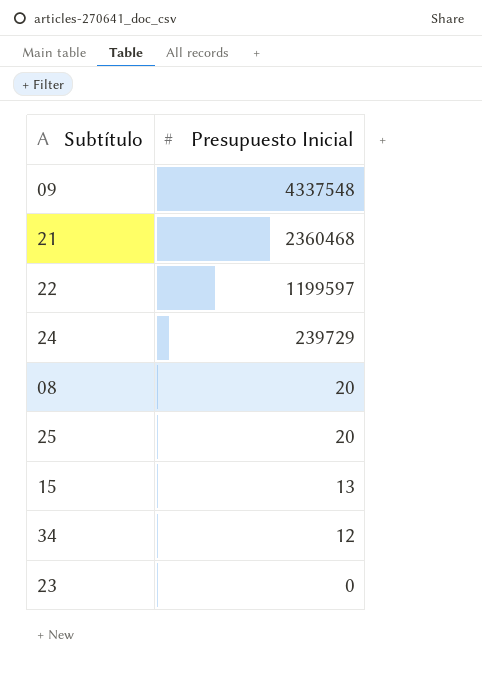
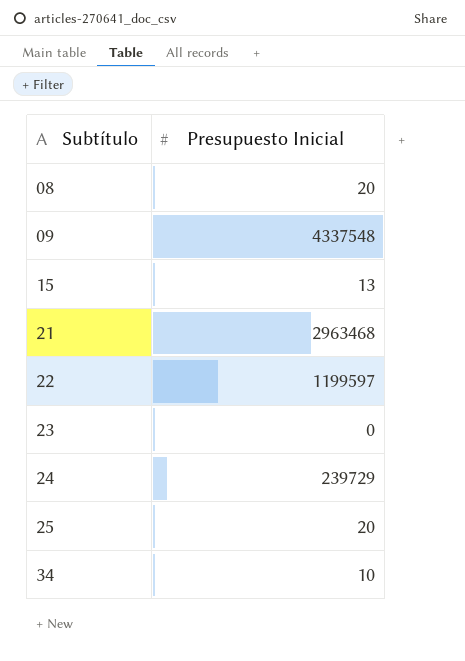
row order: Presupuesto Inicial descending -> Subtítulo ascending
21 | Presupuesto Inicial: 2360468 -> 2963468
34 | Presupuesto Inicial: 12 -> 10

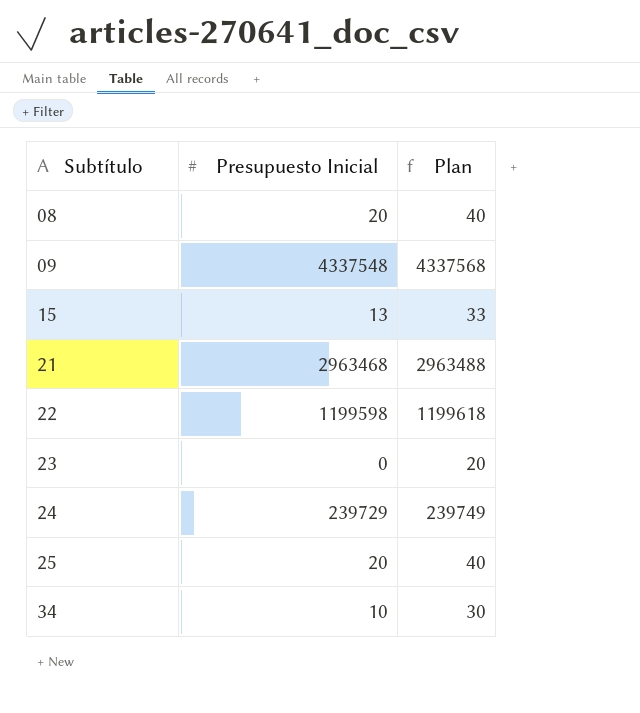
column Plan | formula: none -> [Presupuesto Inicial] + 20
22 | Presupuesto Inicial: 1199597 -> 1199598

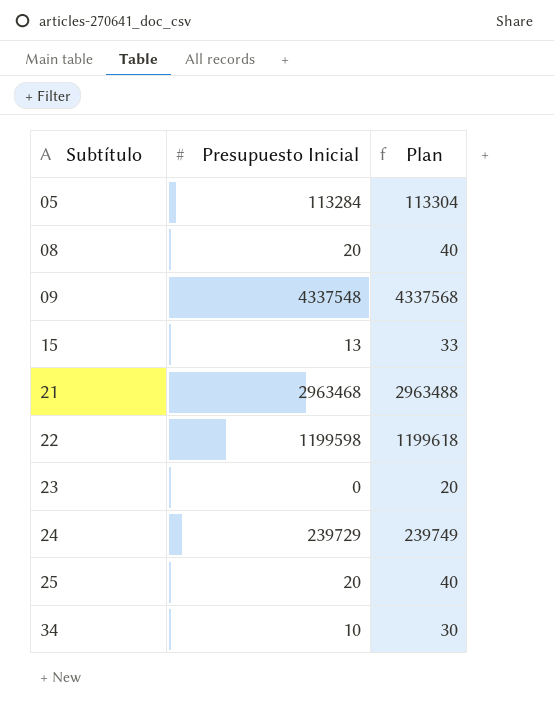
row 05: none -> 113284 | 113304

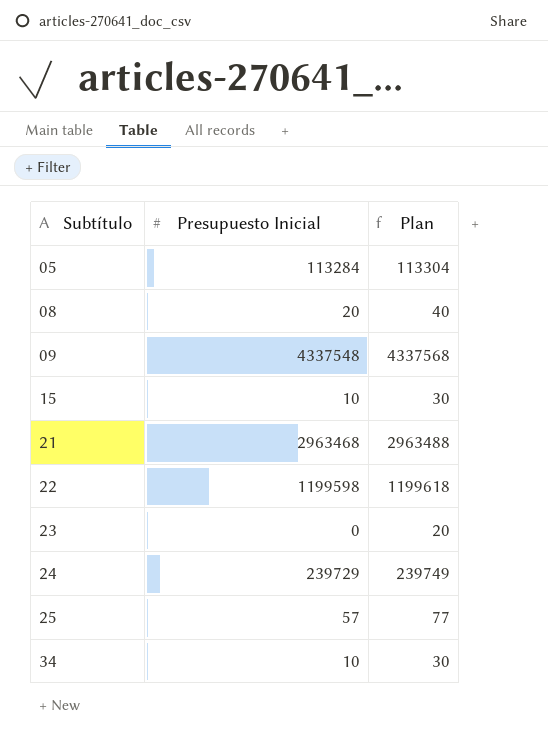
15 | Presupuesto Inicial: 13 -> 10
15 | Plan: 33 -> 30
25 | Presupuesto Inicial: 20 -> 57
25 | Plan: 40 -> 77

